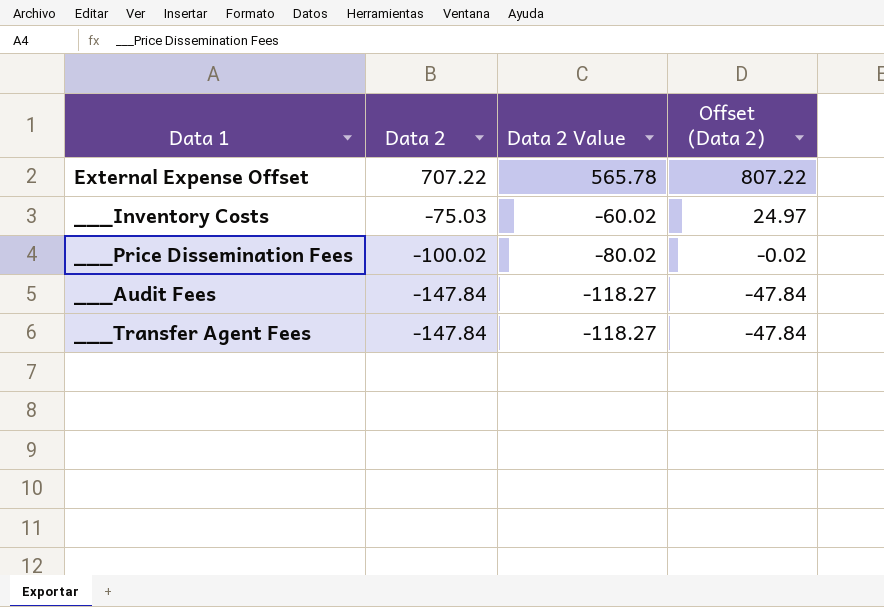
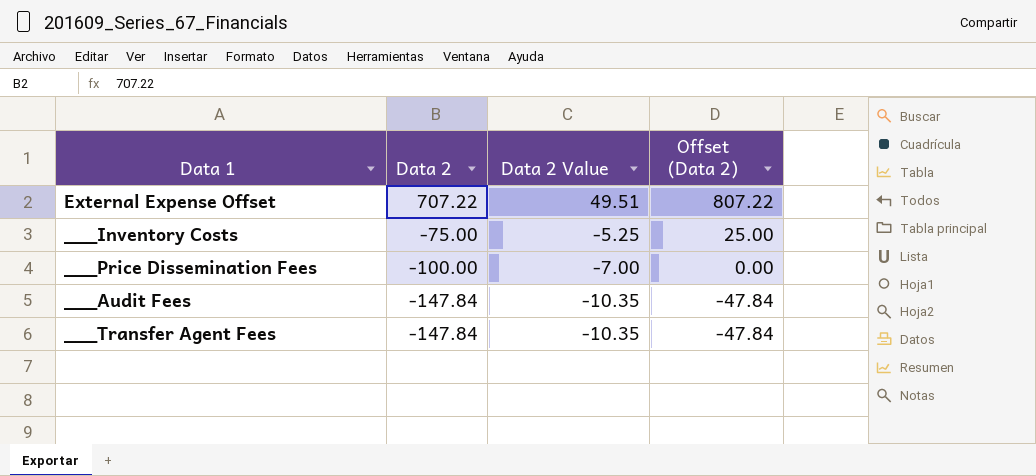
column Data 2 Value | formula: [Data 2] * 0.8 -> [Data 2] * 0.07
___Inventory Costs | Data 2: -75.03 -> -75.00
___Inventory Costs | Offset (Data 2): 24.97 -> 25.00
___Price Dissemination Fees | Data 2: -100.02 -> -100.00
___Price Dissemination Fees | Offset (Data 2): -0.02 -> 0.00

